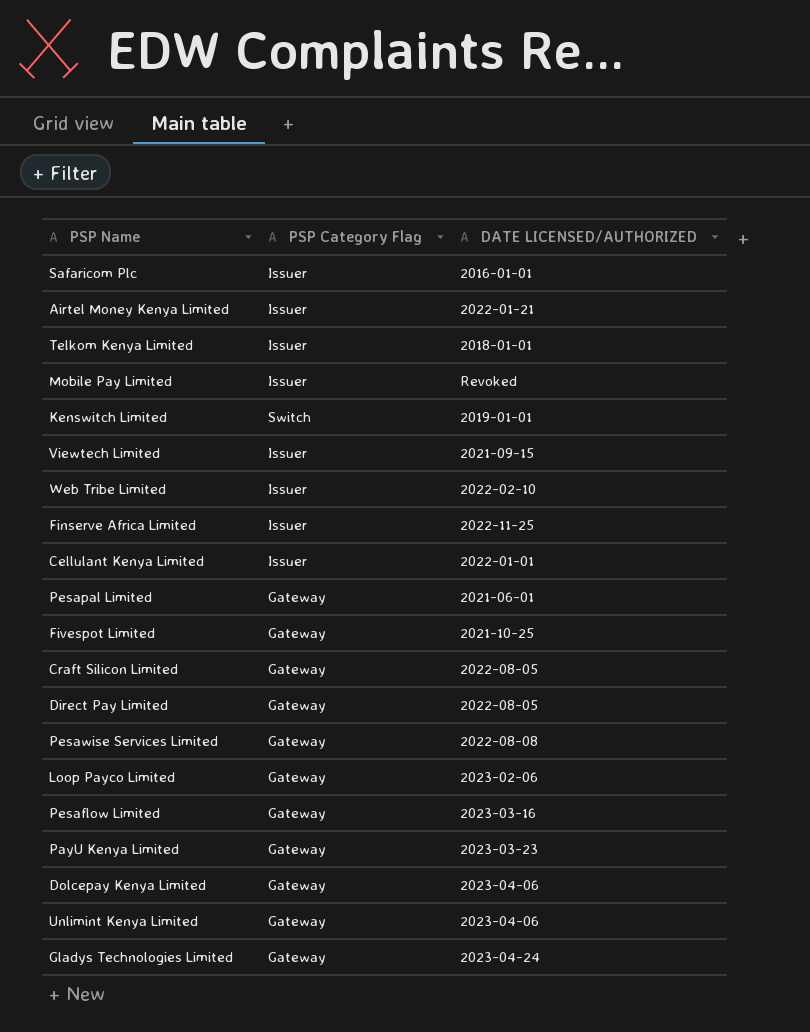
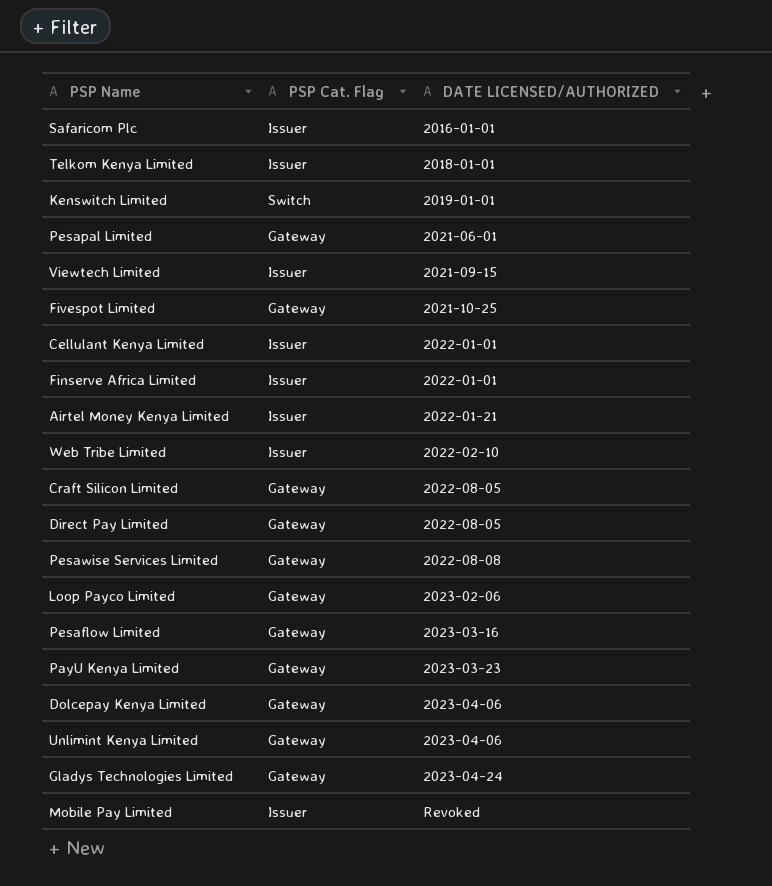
row order: none -> DATE LICENSED/AUTHORIZED ascending
column name: PSP Category Flag -> PSP Cat. Flag
Finserve Africa Limited | DATE LICENSED/AUTHORIZED: 2022-11-25 -> 2022-01-01

